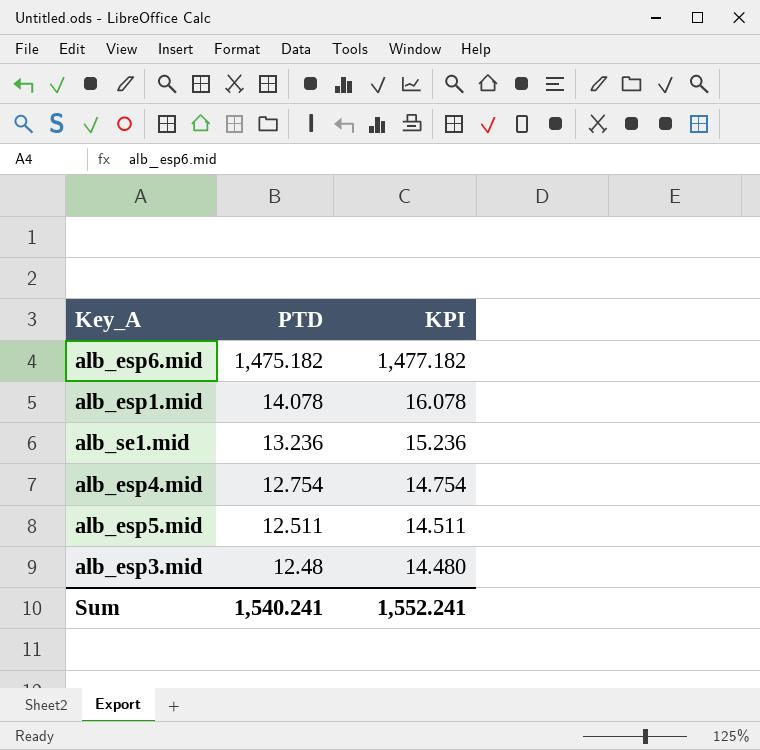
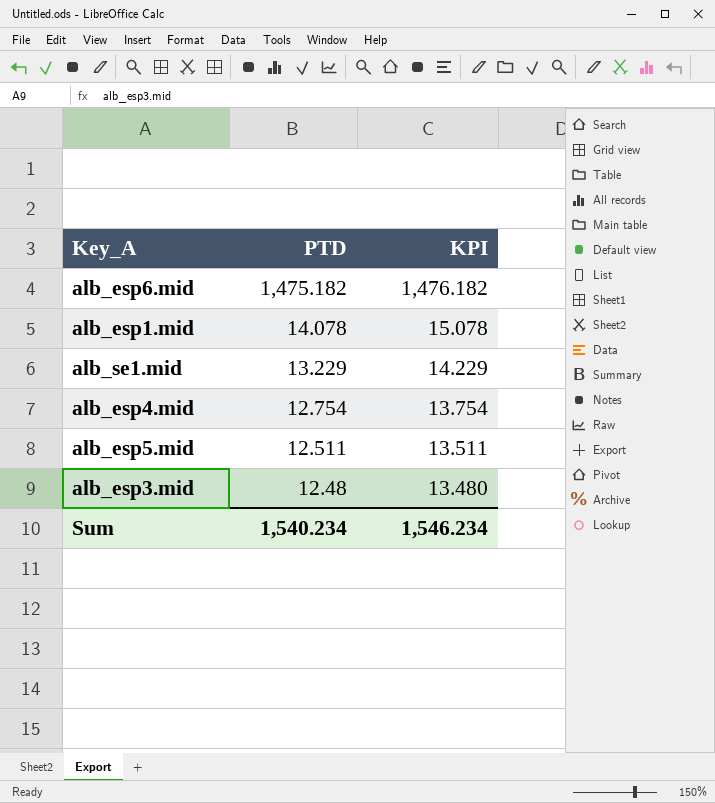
column KPI | formula: [PTD] + 2 -> [PTD] + 1
alb_se1.mid | PTD: 13.236 -> 13.229
Sum | PTD: 1,540.241 -> 1,540.234
Sum | KPI: 1,552.241 -> 1,546.234

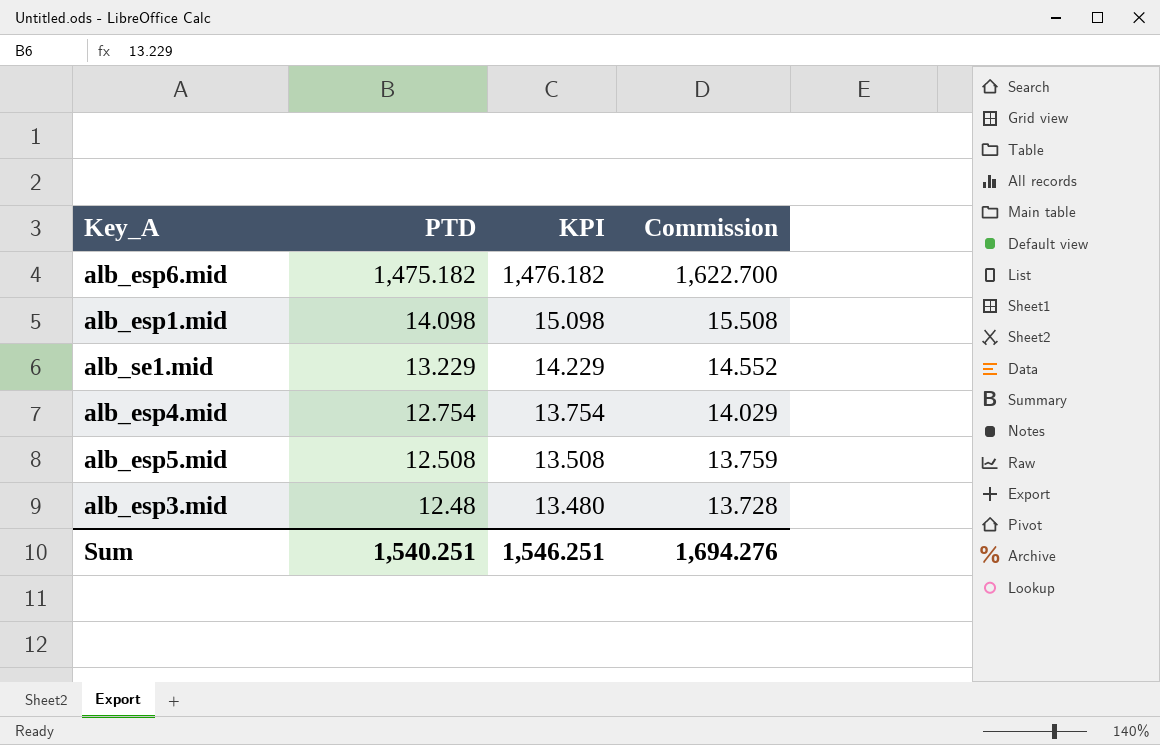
column Commission | formula: none -> [PTD] * 1.1
alb_esp1.mid | PTD: 14.078 -> 14.098
alb_esp1.mid | KPI: 15.078 -> 15.098
alb_esp5.mid | PTD: 12.511 -> 12.508
alb_esp5.mid | KPI: 13.511 -> 13.508
Sum | PTD: 1,540.234 -> 1,540.251
Sum | KPI: 1,546.234 -> 1,546.251

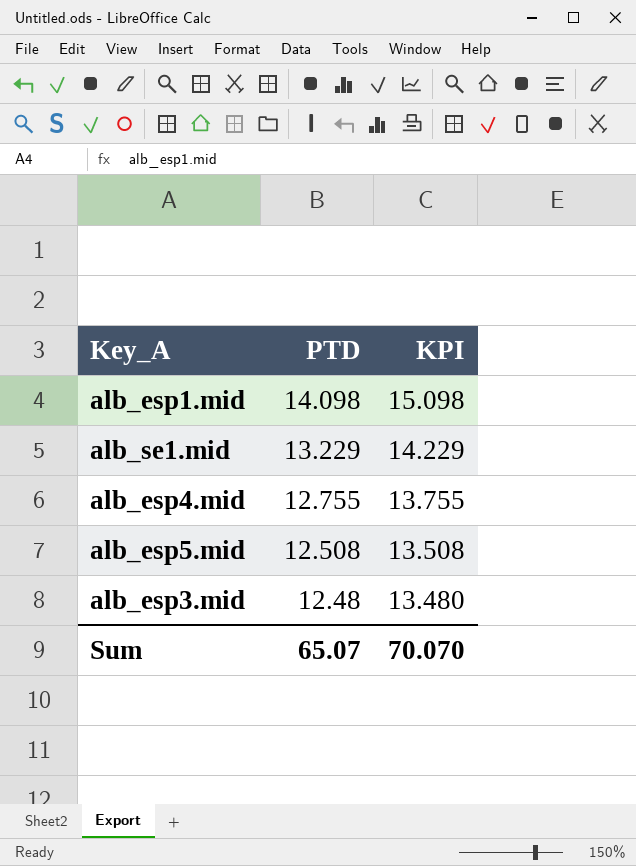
column Commission | formula: [PTD] * 1.1 -> none
row alb_esp6.mid: 1,475.182 | 1,476.182 | 1,622.700 -> none
alb_esp4.mid | PTD: 12.754 -> 12.755
alb_esp4.mid | KPI: 13.754 -> 13.755
Sum | PTD: 1,540.251 -> 65.07
Sum | KPI: 1,546.251 -> 70.070

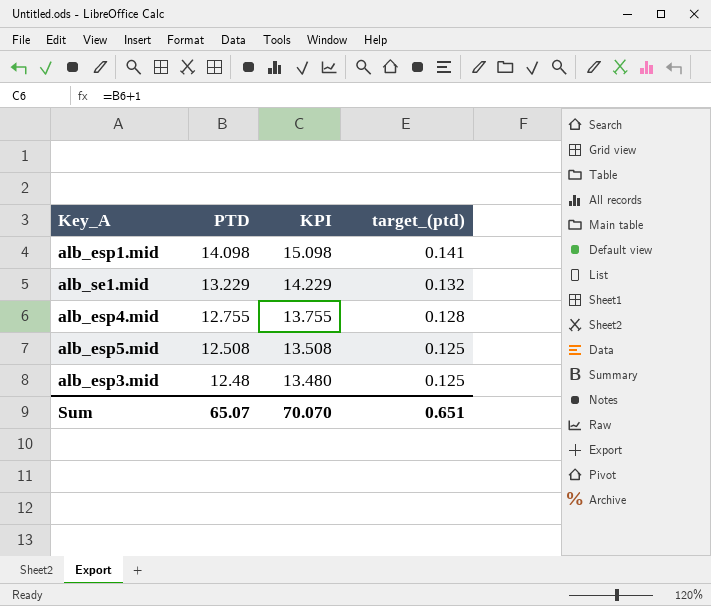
column target_(ptd) | formula: none -> [PTD] * 0.01

